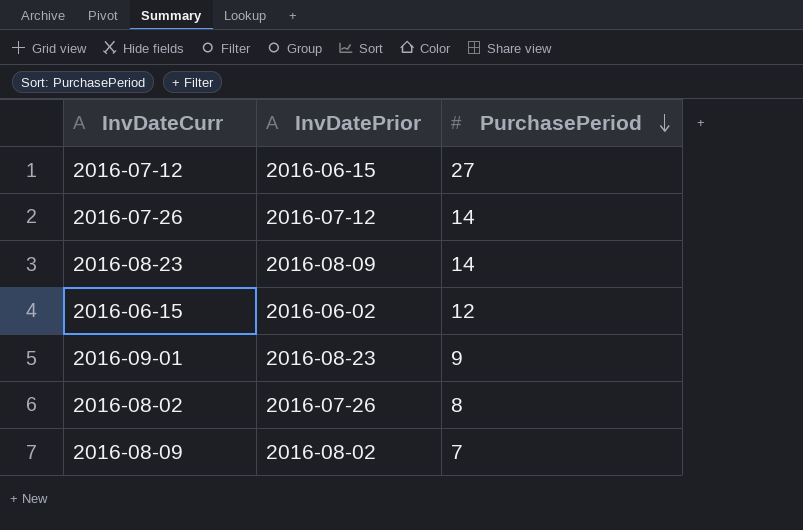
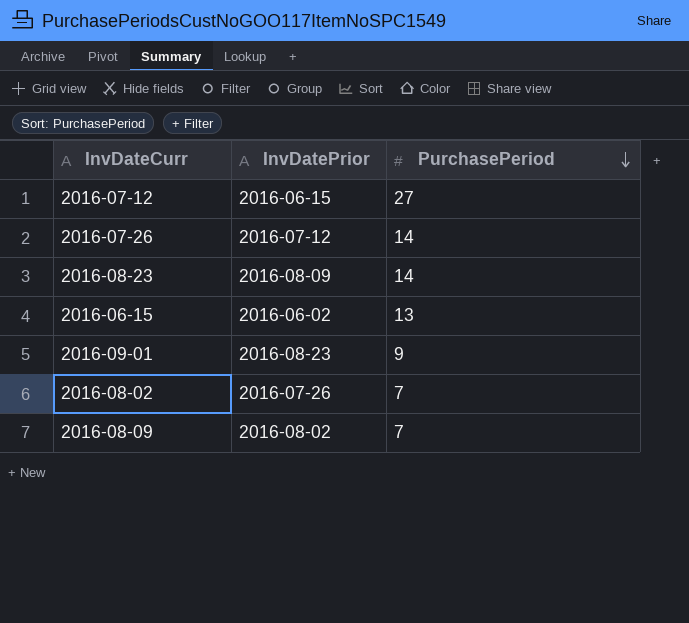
2016-06-15 | PurchasePeriod: 12 -> 13
2016-08-02 | PurchasePeriod: 8 -> 7

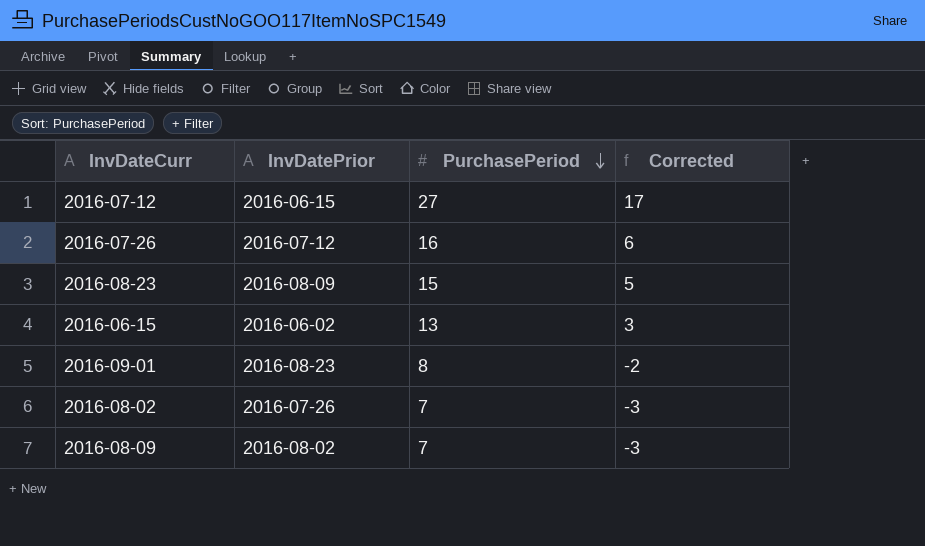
column Corrected | formula: none -> [PurchasePeriod] - 10
2016-07-26 | PurchasePeriod: 14 -> 16
2016-08-23 | PurchasePeriod: 14 -> 15
2016-09-01 | PurchasePeriod: 9 -> 8

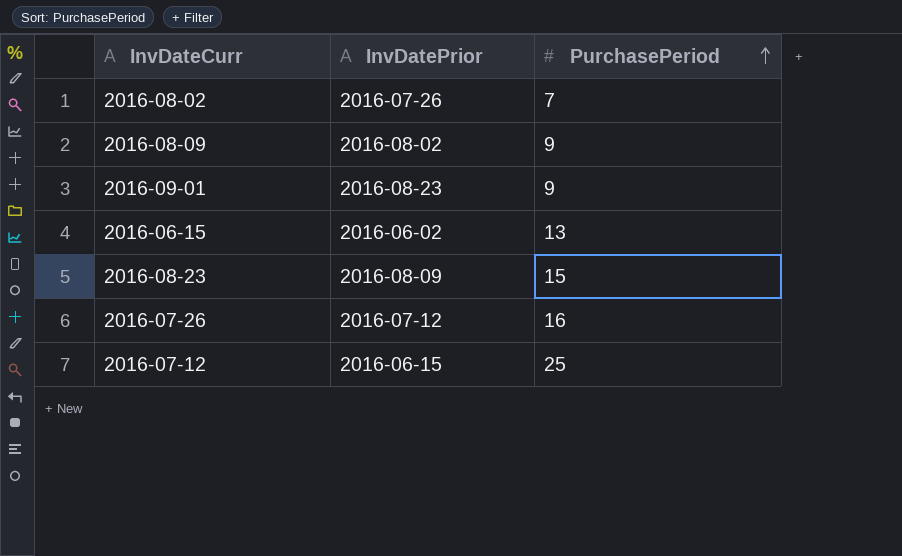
row order: PurchasePeriod descending -> PurchasePeriod ascending
column Corrected | formula: [PurchasePeriod] - 10 -> none
2016-08-09 | PurchasePeriod: 7 -> 9
2016-09-01 | PurchasePeriod: 8 -> 9
2016-07-12 | PurchasePeriod: 27 -> 25

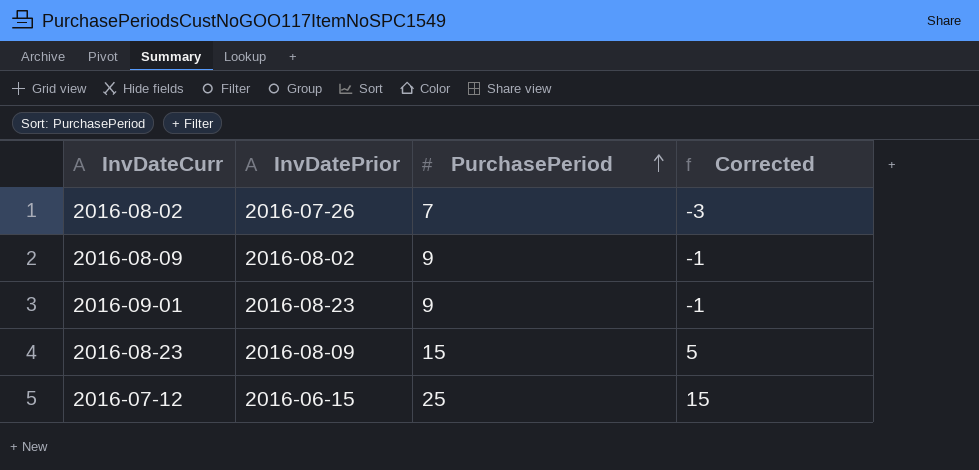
column Corrected | formula: none -> [PurchasePeriod] - 10
row 2016-06-15: 2016-06-02 | 13 -> none
row 2016-07-26: 2016-07-12 | 16 -> none

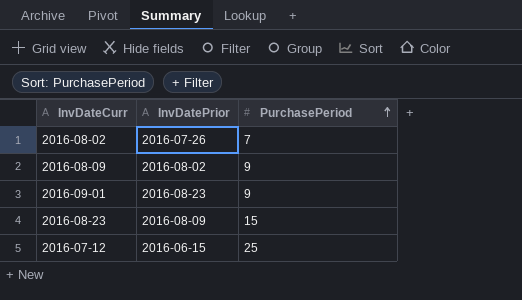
column Corrected | formula: [PurchasePeriod] - 10 -> none

